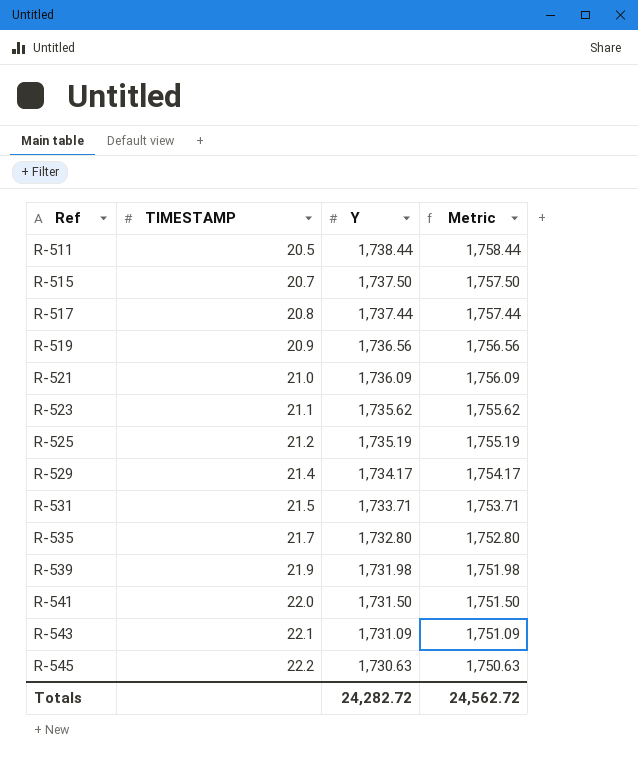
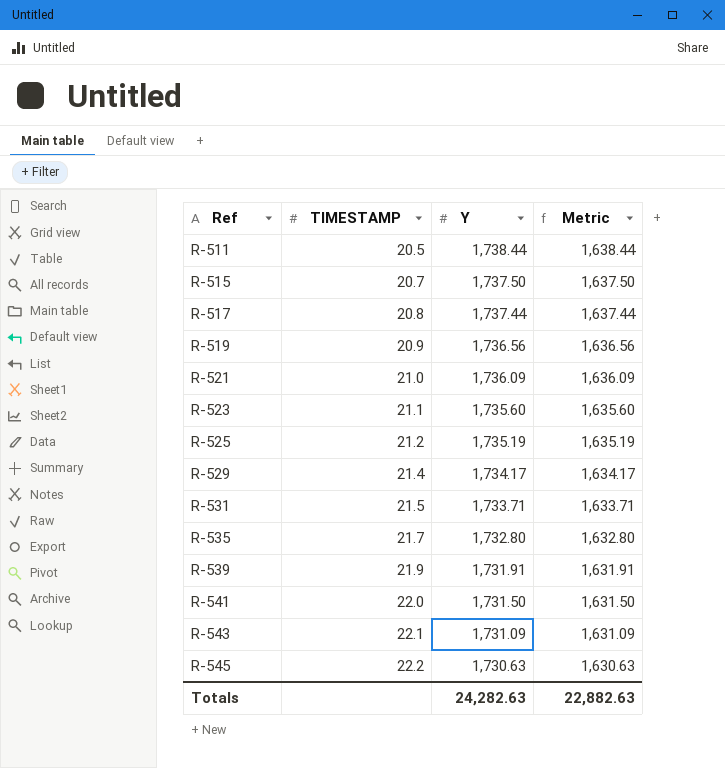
column Metric | formula: [Y] + 20 -> [Y] - 100
R-523 | Y: 1,735.62 -> 1,735.60
R-539 | Y: 1,731.98 -> 1,731.91
Totals | Y: 24,282.72 -> 24,282.63
Totals | Metric: 24,562.72 -> 22,882.63

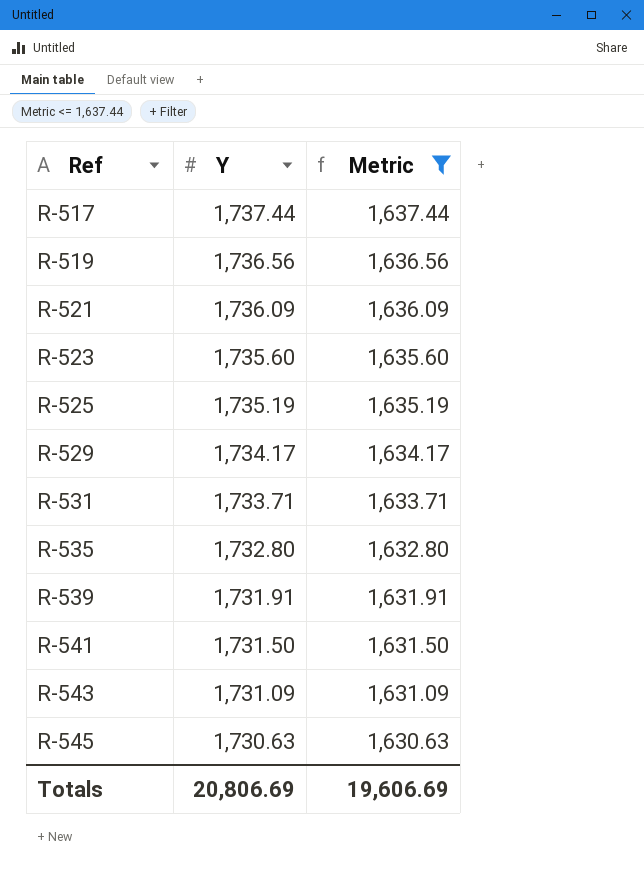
filter: none -> Metric <= 1,637.44
column TIMESTAMP | position: 2 -> none
Totals | Y: 24,282.63 -> 20,806.69
Totals | Metric: 22,882.63 -> 19,606.69

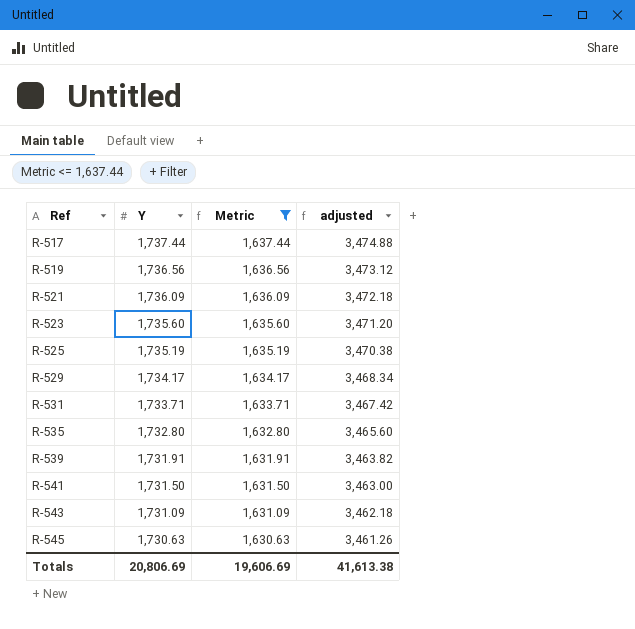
column adjusted | formula: none -> [Y] * 2

